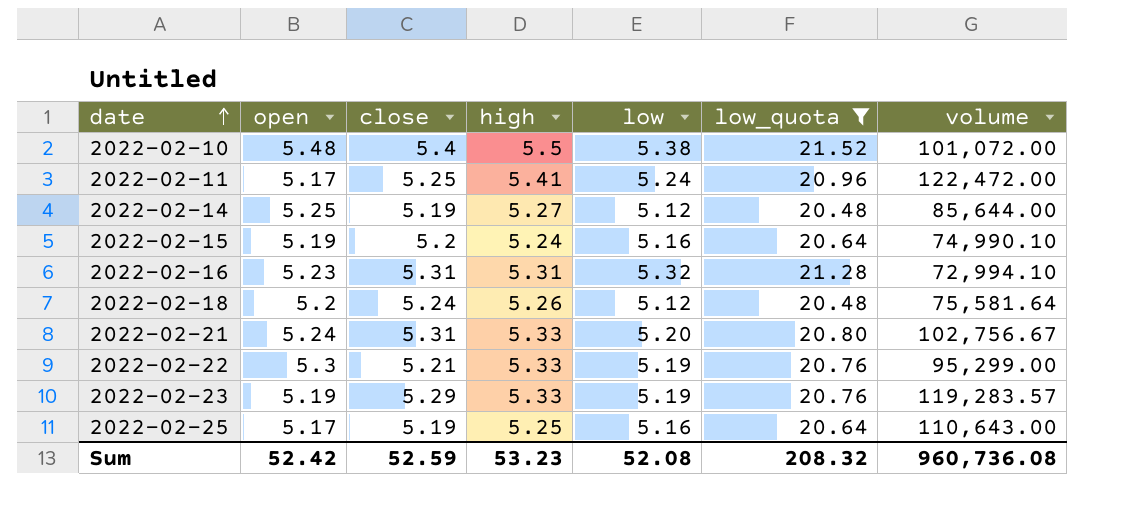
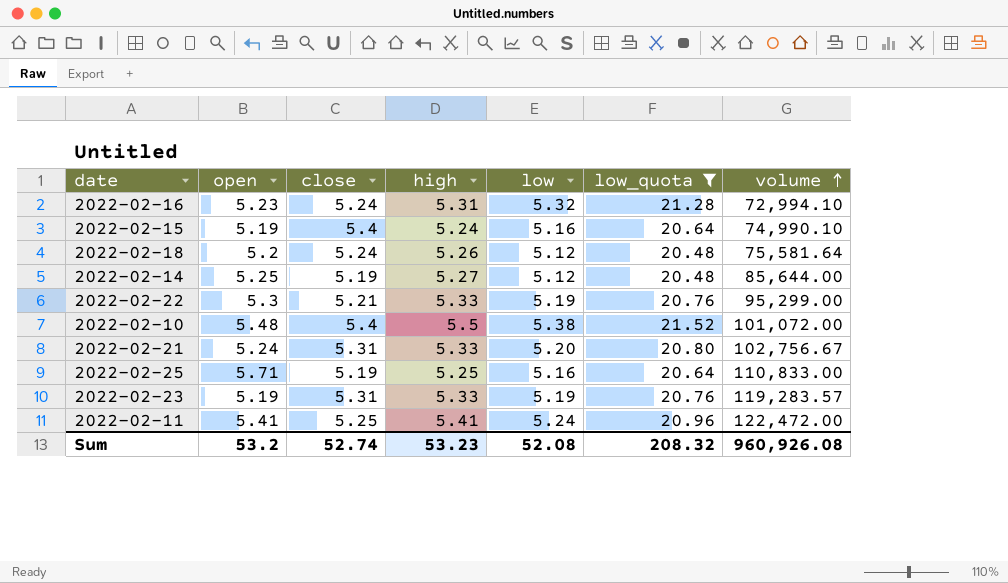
row order: date ascending -> volume ascending
2022-02-16 | close: 5.31 -> 5.24
2022-02-15 | close: 5.2 -> 5.4
2022-02-25 | open: 5.17 -> 5.71
2022-02-25 | volume: 110,643.00 -> 110,833.00
2022-02-23 | close: 5.29 -> 5.31
2022-02-11 | open: 5.17 -> 5.41
Sum | open: 52.42 -> 53.2
Sum | close: 52.59 -> 52.74
Sum | volume: 960,736.08 -> 960,926.08

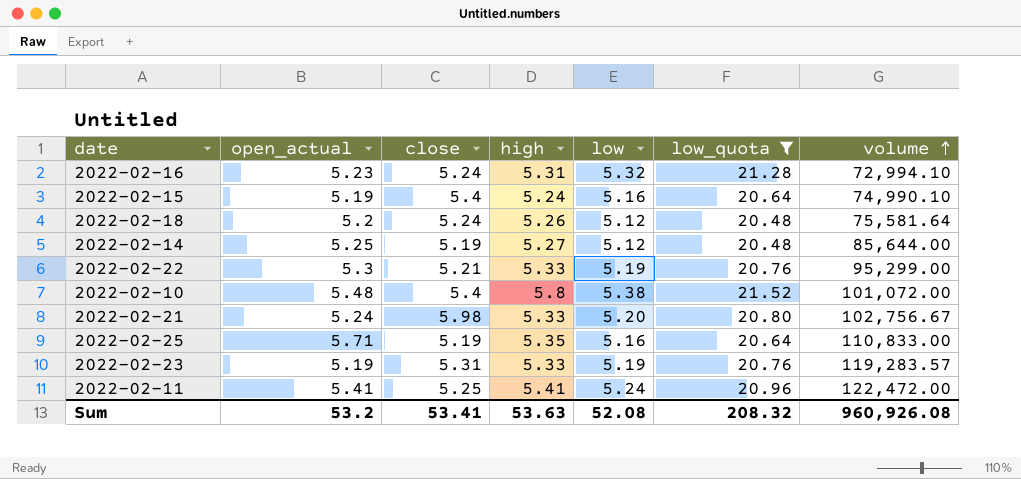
column name: open -> open_actual
2022-02-10 | high: 5.5 -> 5.8
2022-02-21 | close: 5.31 -> 5.98
2022-02-25 | high: 5.25 -> 5.35
Sum | close: 52.74 -> 53.41
Sum | high: 53.23 -> 53.63

